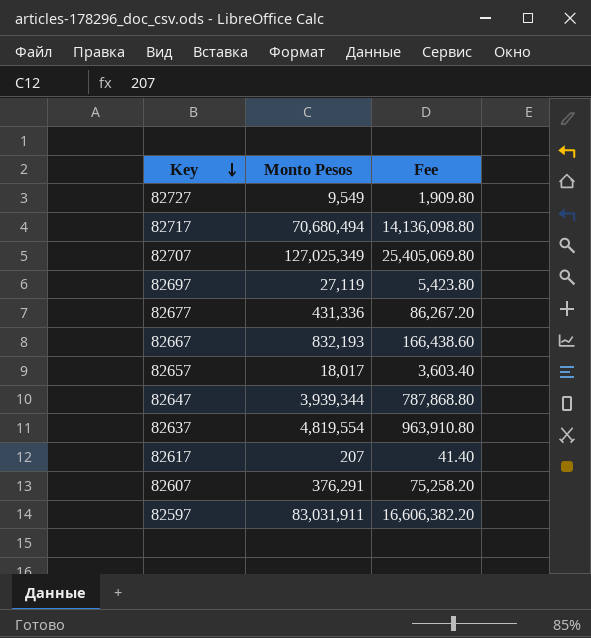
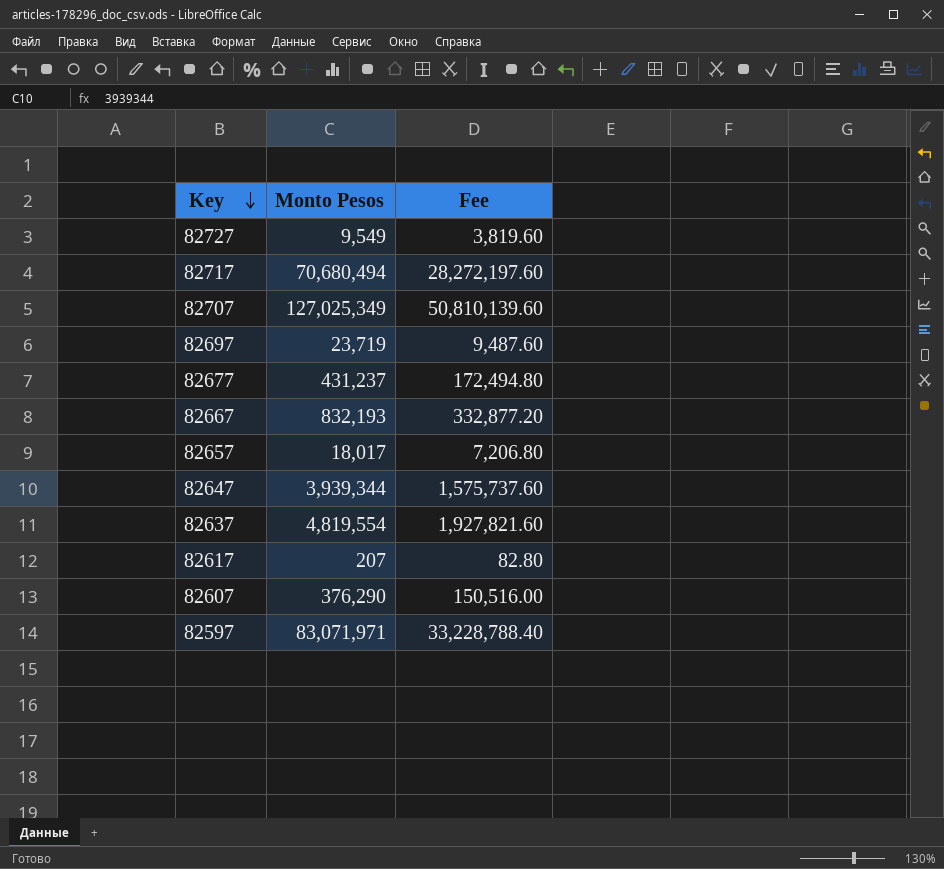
column Fee | formula: [Monto Pesos] * 0.2 -> [Monto Pesos] * 0.4
82697 | Monto Pesos: 27,119 -> 23,719
82677 | Monto Pesos: 431,336 -> 431,237
82607 | Monto Pesos: 376,291 -> 376,290
82597 | Monto Pesos: 83,031,911 -> 83,071,971

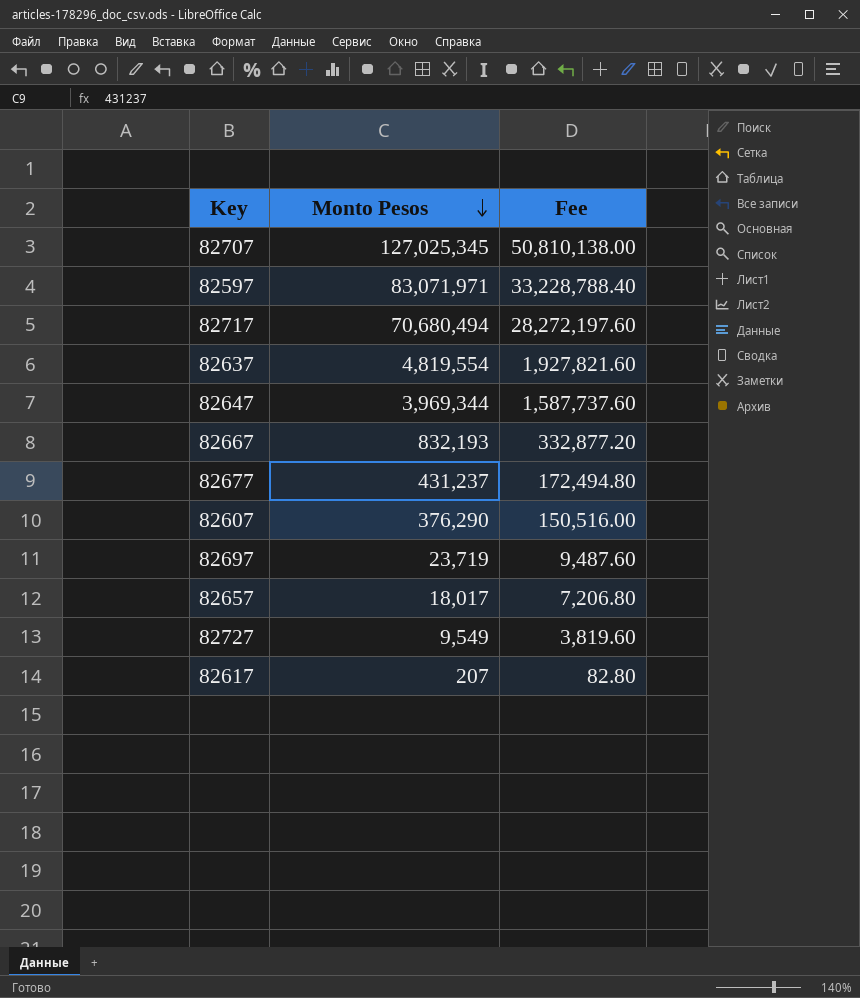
row order: Key descending -> Monto Pesos descending
82707 | Monto Pesos: 127,025,349 -> 127,025,345
82707 | Fee: 50,810,139.60 -> 50,810,138.00
82647 | Monto Pesos: 3,939,344 -> 3,969,344
82647 | Fee: 1,575,737.60 -> 1,587,737.60

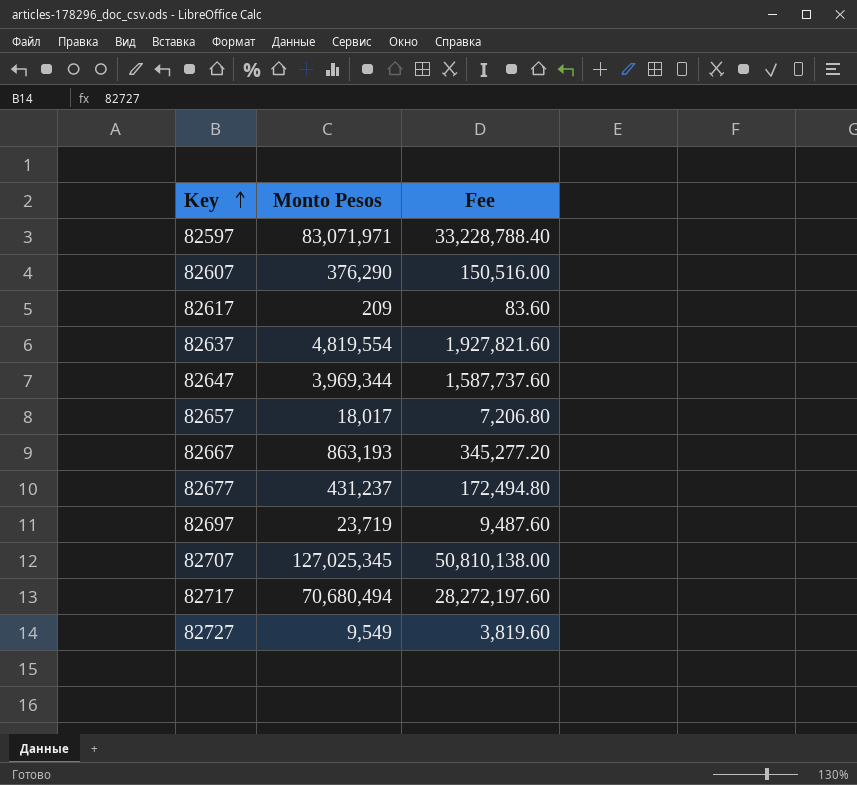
row order: Monto Pesos descending -> Key ascending
82617 | Monto Pesos: 207 -> 209
82617 | Fee: 82.80 -> 83.60
82667 | Monto Pesos: 832,193 -> 863,193
82667 | Fee: 332,877.20 -> 345,277.20

